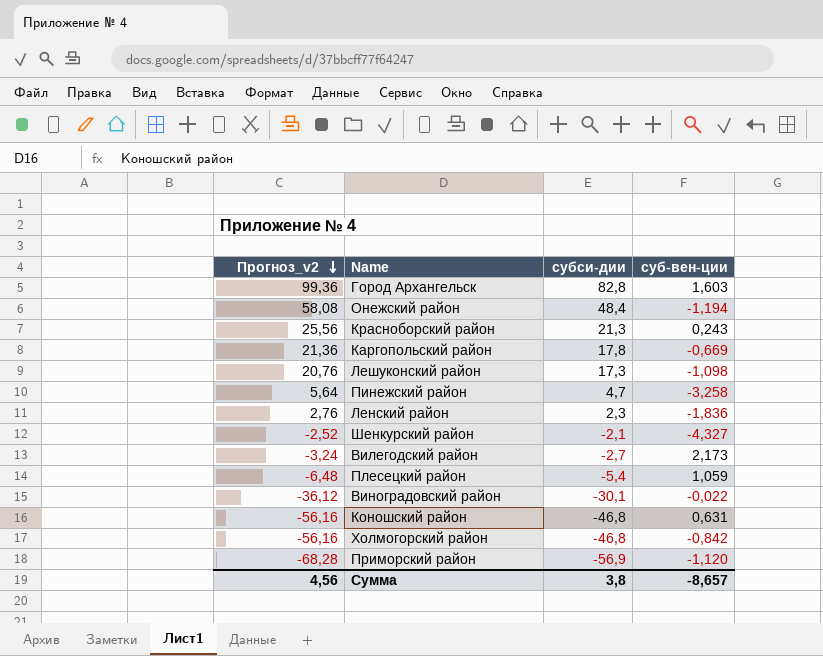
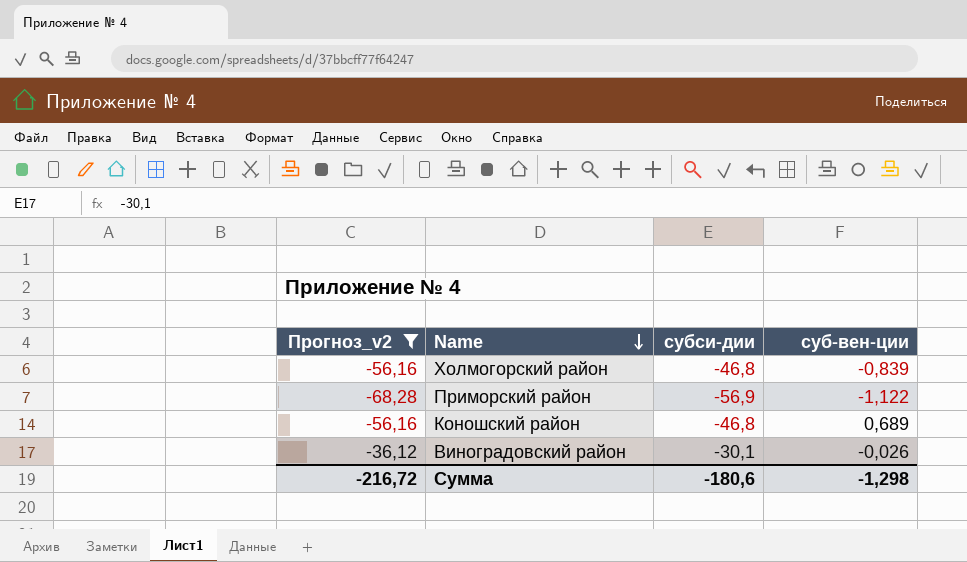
filter: none -> Прогноз_v2 <= -36,12
row order: Прогноз_v2 descending -> Name descending
Холмогорский район | суб-вен-ции: -0,842 -> -0,839
Приморский район | суб-вен-ции: -1,120 -> -1,122
Коношский район | суб-вен-ции: 0,631 -> 0,689
Виноградовский район | суб-вен-ции: -0,022 -> -0,026
Сумма | Прогноз_v2: 4,56 -> -216,72
Сумма | субси-дии: 3,8 -> -180,6
Сумма | суб-вен-ции: -8,657 -> -1,298

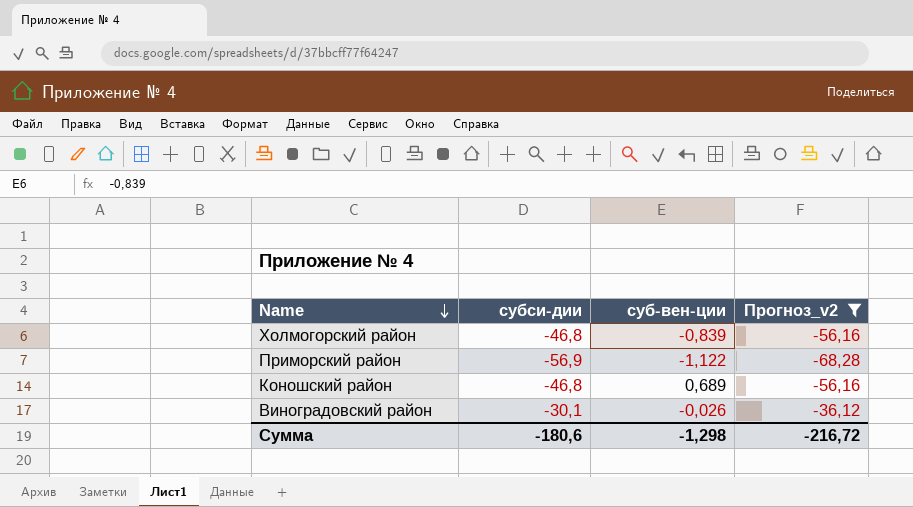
column Прогноз_v2 | position: 1 -> 4

